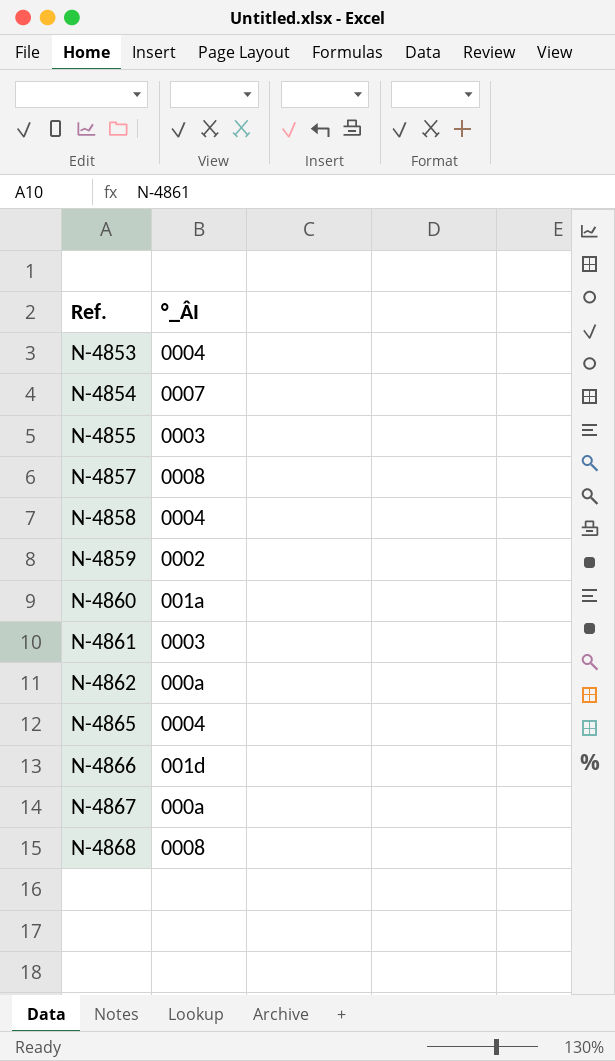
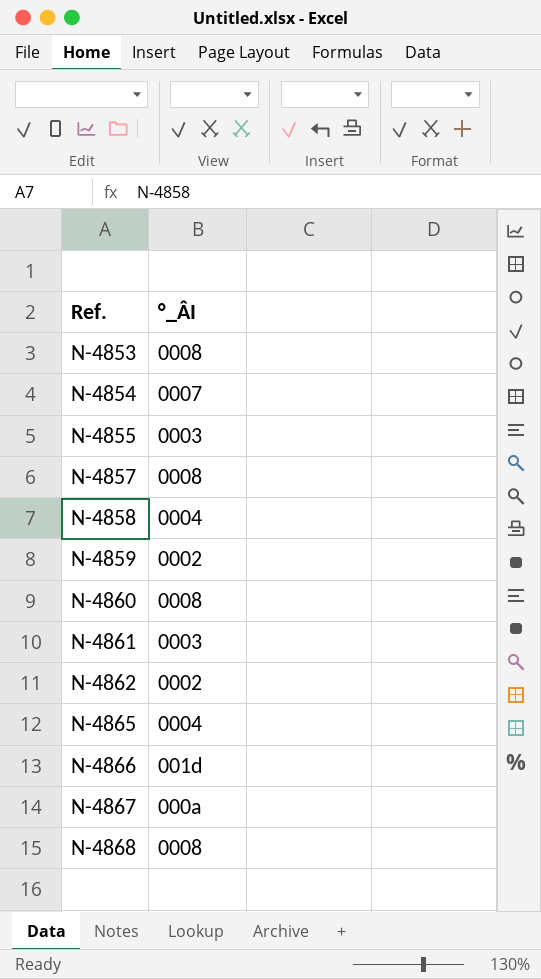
N-4853 | °_ÂI: 0004 -> 0008
N-4860 | °_ÂI: 001a -> 0008
N-4862 | °_ÂI: 000a -> 0002

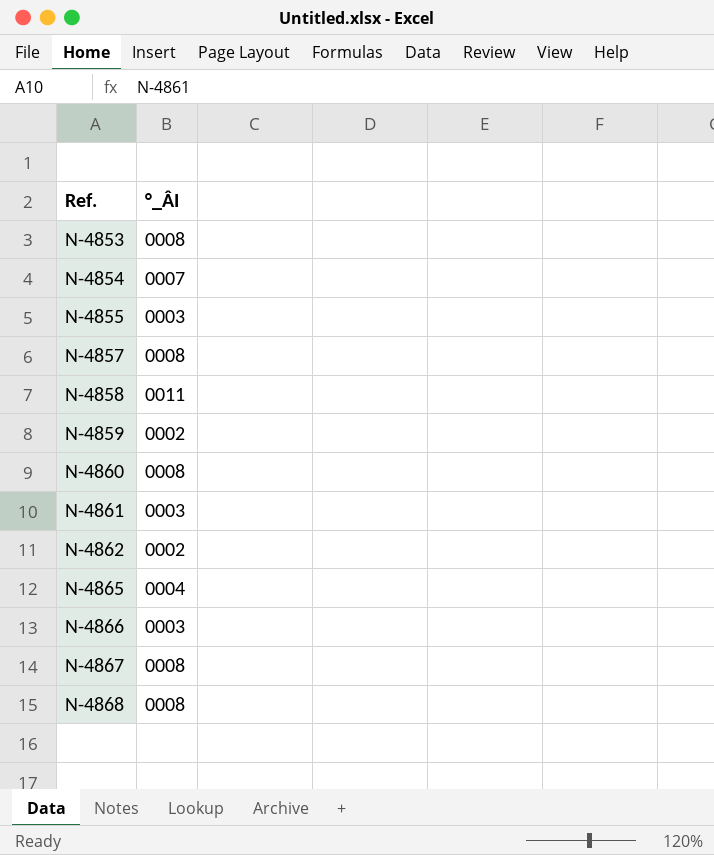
N-4858 | °_ÂI: 0004 -> 0011
N-4866 | °_ÂI: 001d -> 0003
N-4867 | °_ÂI: 000a -> 0008

